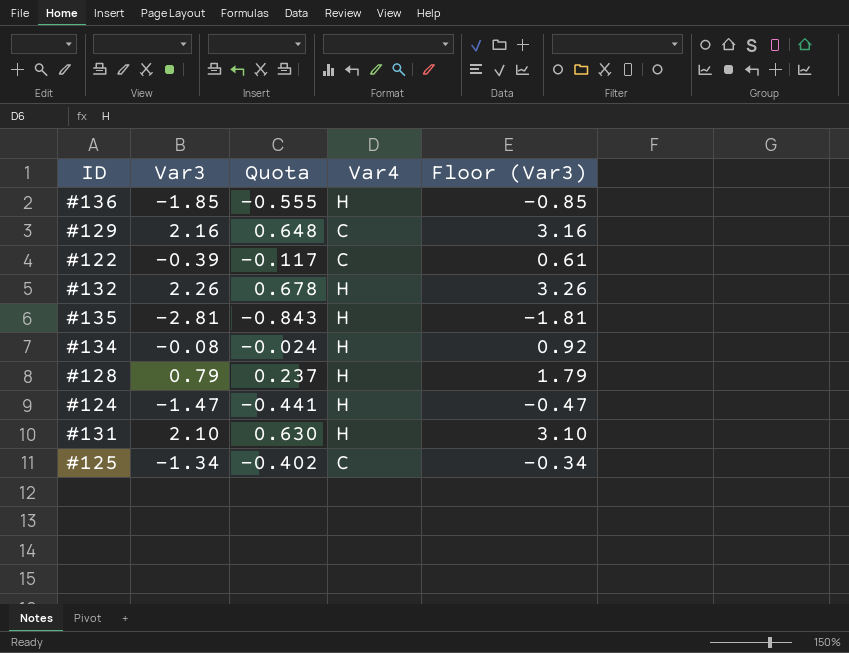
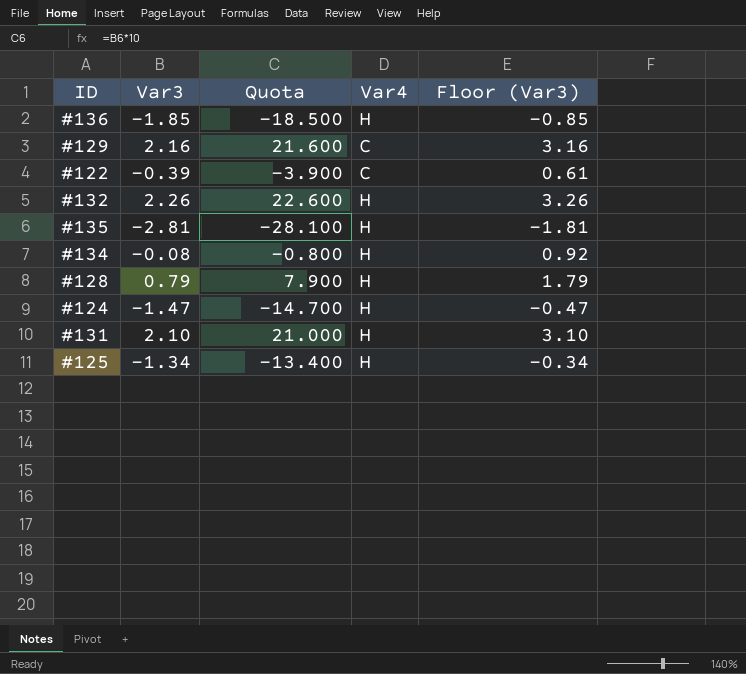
column Quota | formula: [Var3] * 0.3 -> [Var3] * 10
#125 | Var4: C -> H

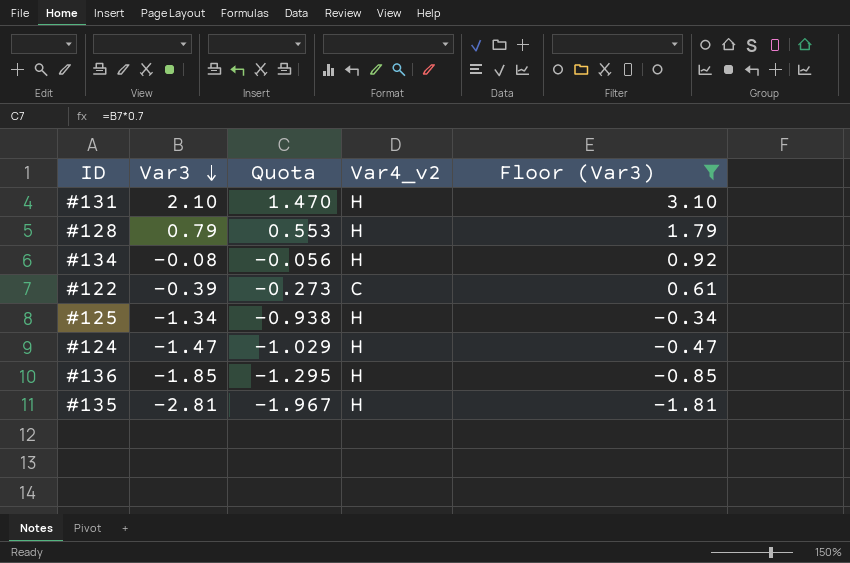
filter: none -> Floor (Var3) <= 3.10
row order: none -> Var3 descending
column Quota | formula: [Var3] * 10 -> [Var3] * 0.7
column name: Var4 -> Var4_v2

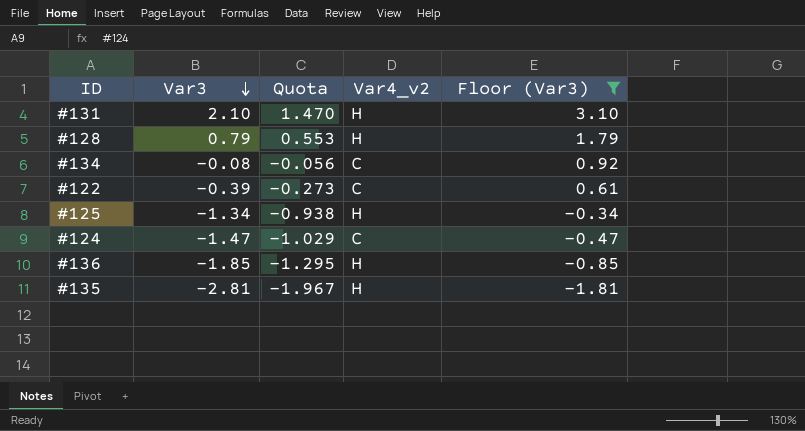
#134 | Var4_v2: H -> C
#124 | Var4_v2: H -> C

